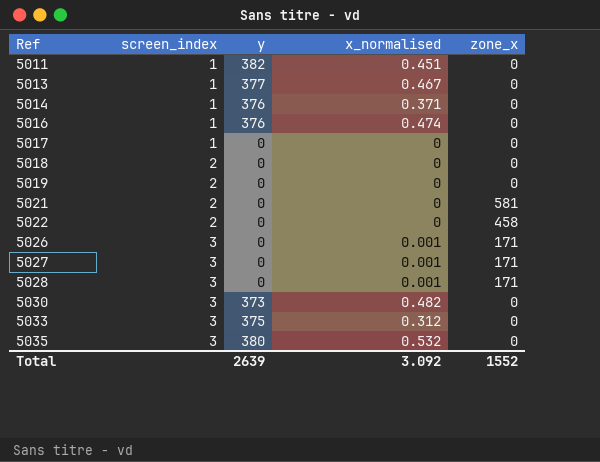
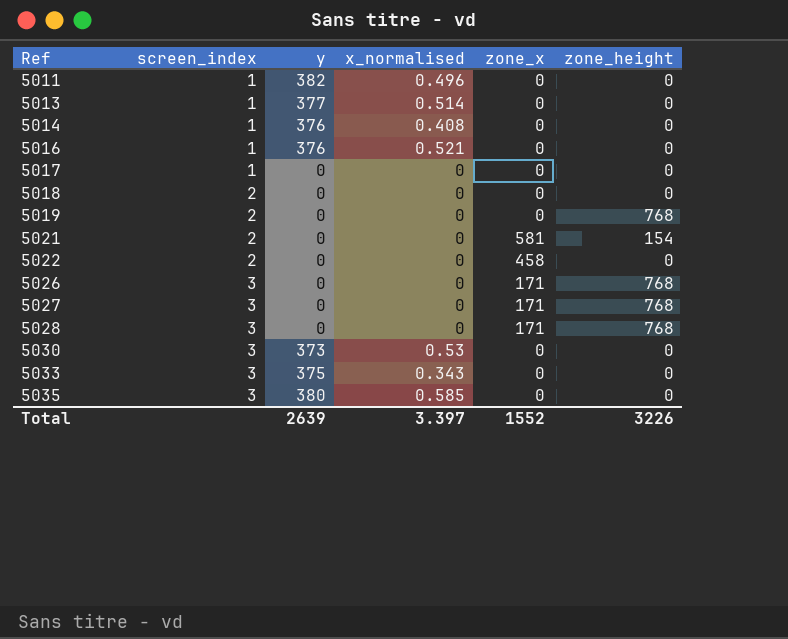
column zone_height | position: none -> 6
5011 | x_normalised: 0.451 -> 0.496
5013 | x_normalised: 0.467 -> 0.514
5014 | x_normalised: 0.371 -> 0.408
5016 | x_normalised: 0.474 -> 0.521
5026 | x_normalised: 0.001 -> 0
5027 | x_normalised: 0.001 -> 0
5028 | x_normalised: 0.001 -> 0
5030 | x_normalised: 0.482 -> 0.53
5033 | x_normalised: 0.312 -> 0.343
5035 | x_normalised: 0.532 -> 0.585
Total | x_normalised: 3.092 -> 3.397

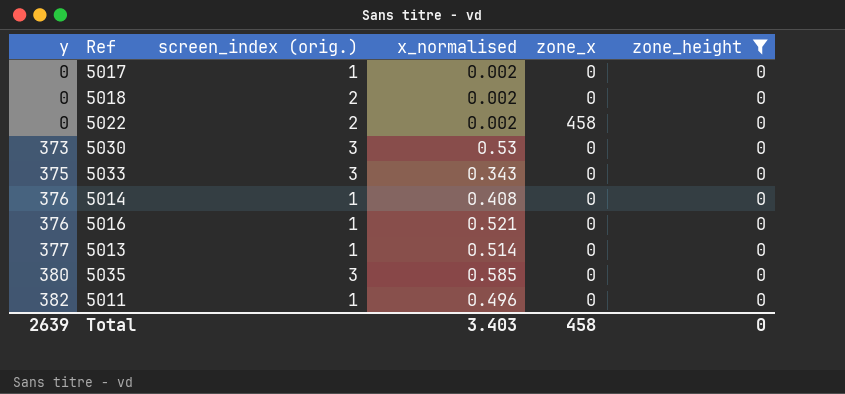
filter: none -> zone_height = 0
row order: Ref ascending -> y ascending
column y | position: 3 -> 1
column name: screen_index -> screen_index (orig.)
5017 | x_normalised: 0 -> 0.002
5018 | x_normalised: 0 -> 0.002
5022 | x_normalised: 0 -> 0.002
Total | x_normalised: 3.397 -> 3.403
Total | zone_x: 1552 -> 458
Total | zone_height: 3226 -> 0

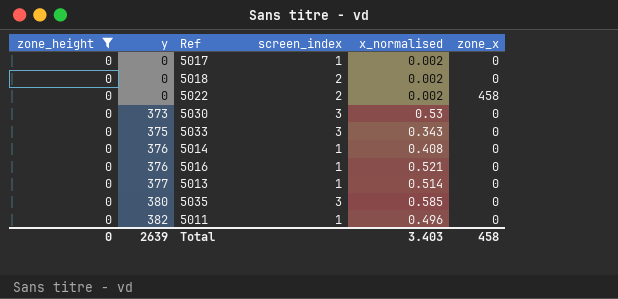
column zone_height | position: 6 -> 1
column name: screen_index (orig.) -> screen_index

